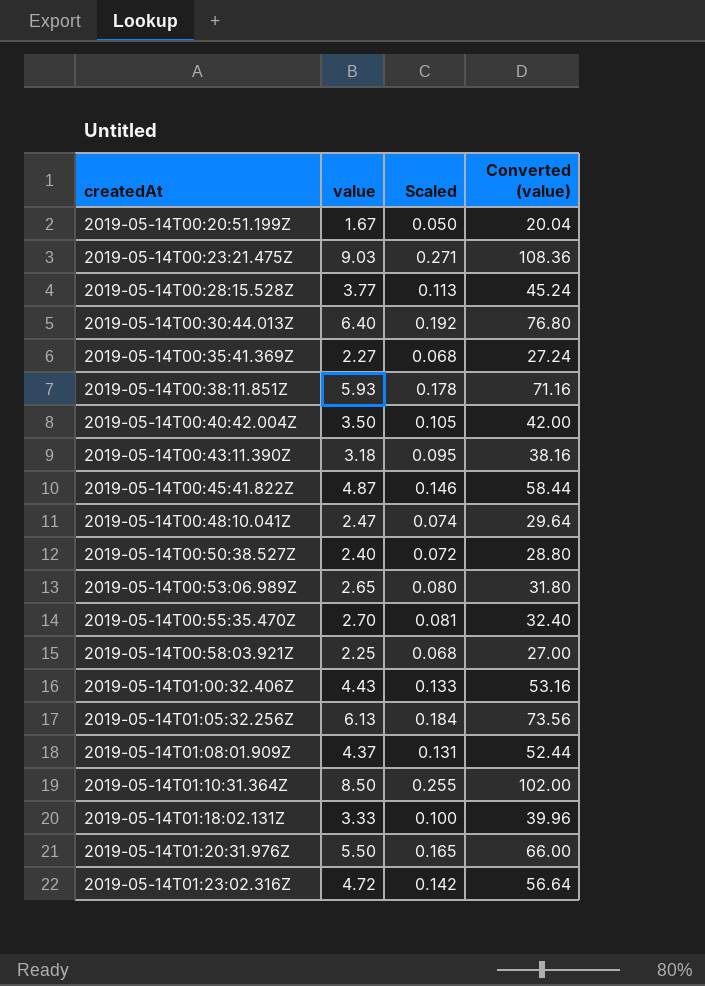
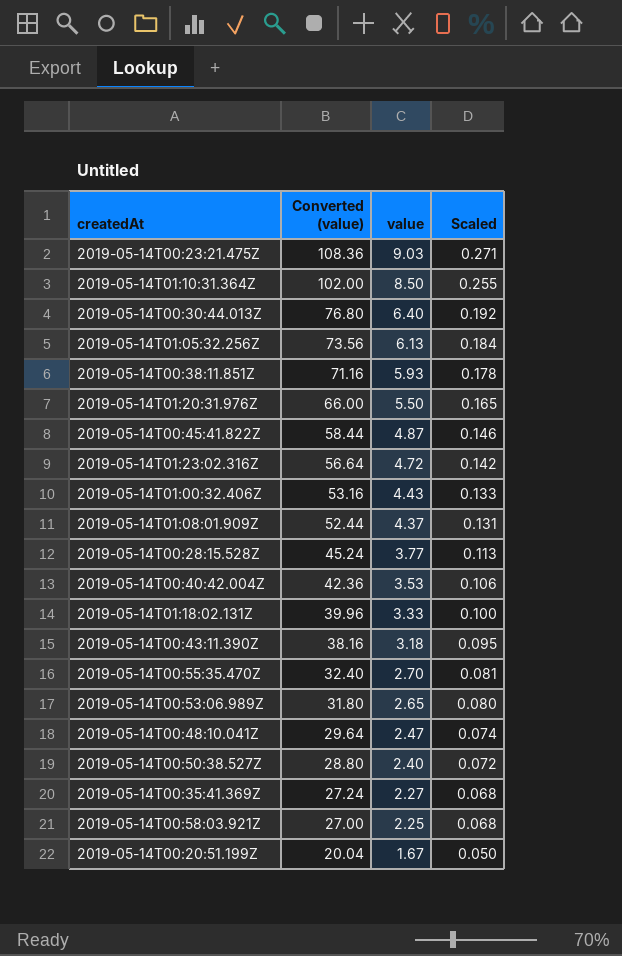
row order: createdAt ascending -> Converted (value) descending
column Converted (value) | position: 4 -> 2
2019-05-14T00:40:42.004Z | Converted (value): 42.00 -> 42.36
2019-05-14T00:40:42.004Z | value: 3.50 -> 3.53
2019-05-14T00:40:42.004Z | Scaled: 0.105 -> 0.106

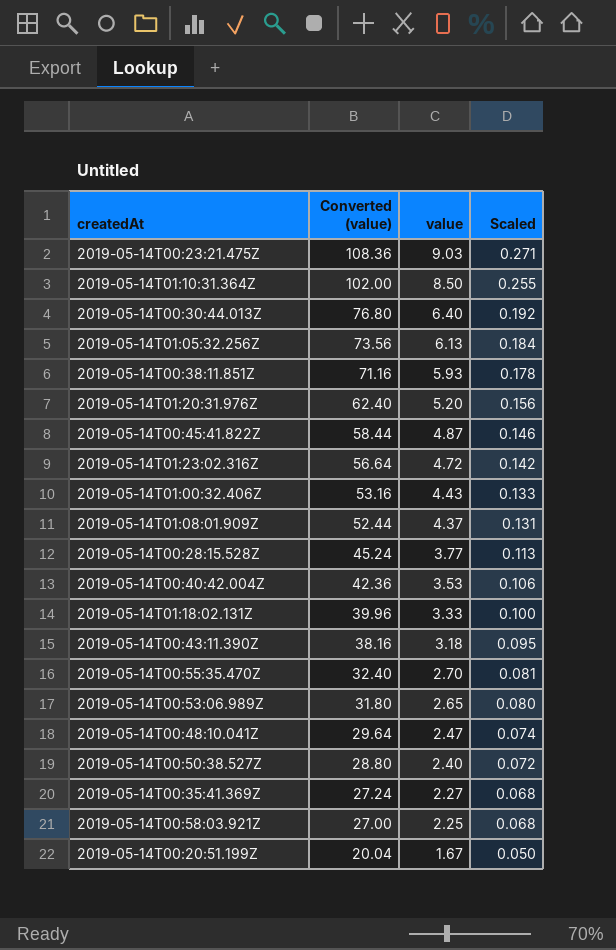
2019-05-14T01:20:31.976Z | Converted (value): 66.00 -> 62.40
2019-05-14T01:20:31.976Z | value: 5.50 -> 5.20
2019-05-14T01:20:31.976Z | Scaled: 0.165 -> 0.156

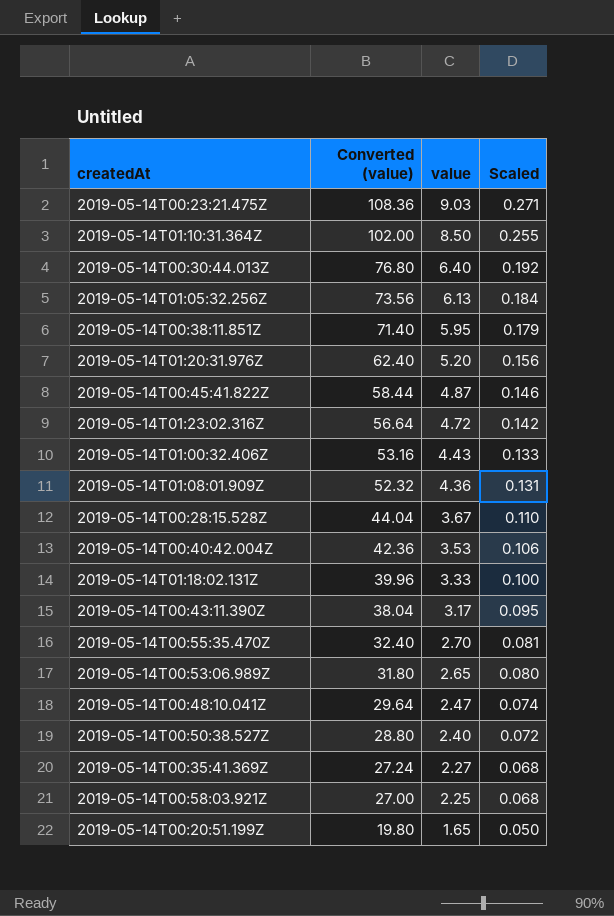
2019-05-14T00:38:11.851Z | Converted (value): 71.16 -> 71.40
2019-05-14T00:38:11.851Z | value: 5.93 -> 5.95
2019-05-14T00:38:11.851Z | Scaled: 0.178 -> 0.179
2019-05-14T01:08:01.909Z | Converted (value): 52.44 -> 52.32
2019-05-14T01:08:01.909Z | value: 4.37 -> 4.36
2019-05-14T00:28:15.528Z | Converted (value): 45.24 -> 44.04
2019-05-14T00:28:15.528Z | value: 3.77 -> 3.67
2019-05-14T00:28:15.528Z | Scaled: 0.113 -> 0.110
2019-05-14T00:43:11.390Z | Converted (value): 38.16 -> 38.04
2019-05-14T00:43:11.390Z | value: 3.18 -> 3.17
2019-05-14T00:20:51.199Z | Converted (value): 20.04 -> 19.80
2019-05-14T00:20:51.199Z | value: 1.67 -> 1.65

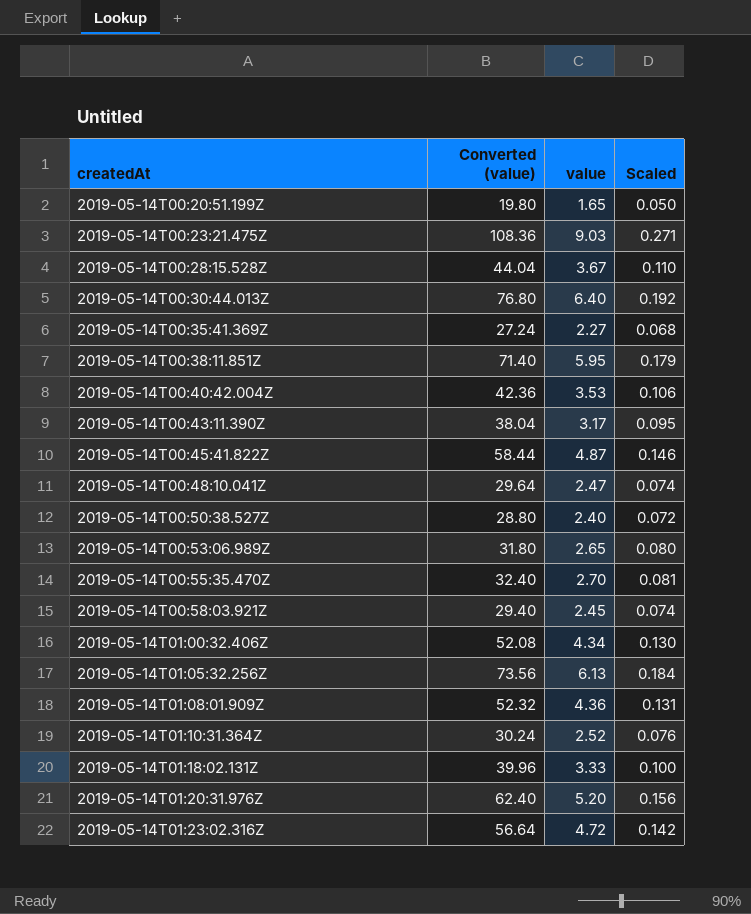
row order: Converted (value) descending -> createdAt ascending
2019-05-14T00:58:03.921Z | Converted (value): 27.00 -> 29.40
2019-05-14T00:58:03.921Z | value: 2.25 -> 2.45
2019-05-14T00:58:03.921Z | Scaled: 0.068 -> 0.074
2019-05-14T01:00:32.406Z | Converted (value): 53.16 -> 52.08
2019-05-14T01:00:32.406Z | value: 4.43 -> 4.34
2019-05-14T01:00:32.406Z | Scaled: 0.133 -> 0.130
2019-05-14T01:10:31.364Z | Converted (value): 102.00 -> 30.24
2019-05-14T01:10:31.364Z | value: 8.50 -> 2.52
2019-05-14T01:10:31.364Z | Scaled: 0.255 -> 0.076

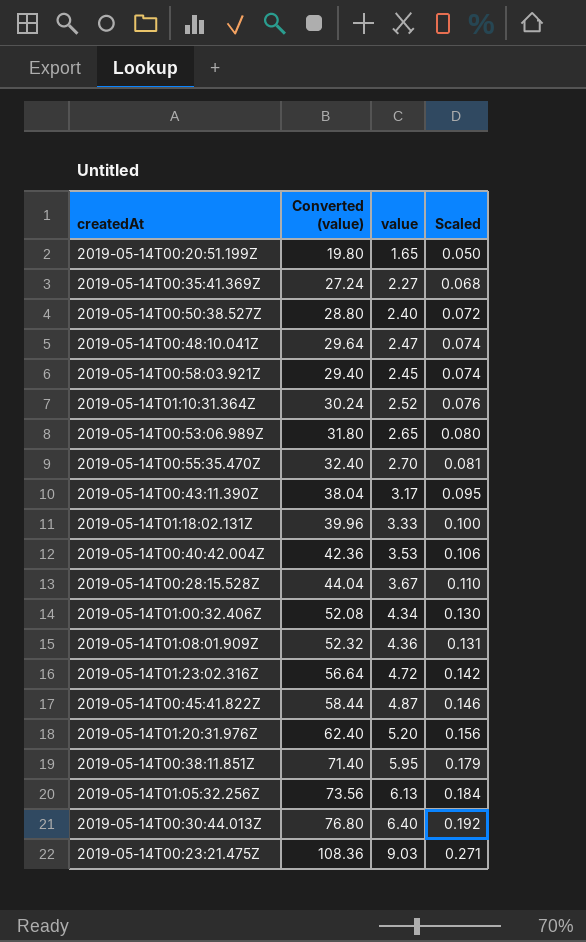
row order: createdAt ascending -> Scaled ascending

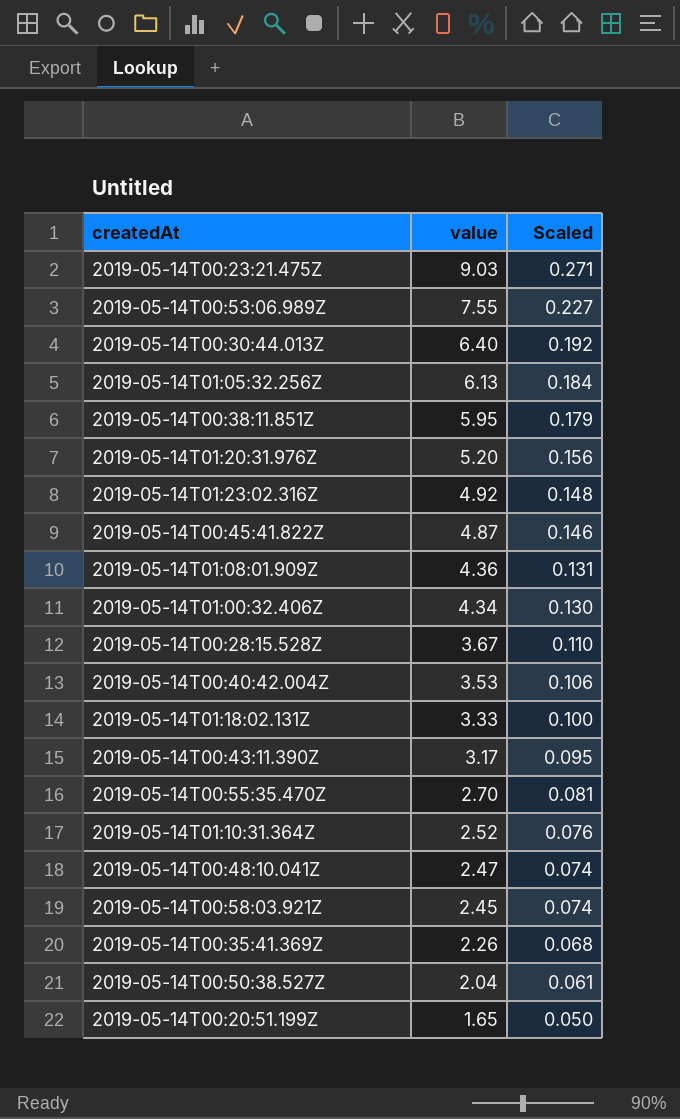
row order: Scaled ascending -> value descending
column Converted (value) | formula: [value] * 12 -> none
2019-05-14T00:53:06.989Z | value: 2.65 -> 7.55
2019-05-14T00:53:06.989Z | Scaled: 0.080 -> 0.227
2019-05-14T01:23:02.316Z | value: 4.72 -> 4.92
2019-05-14T01:23:02.316Z | Scaled: 0.142 -> 0.148
2019-05-14T00:35:41.369Z | value: 2.27 -> 2.26
2019-05-14T00:50:38.527Z | value: 2.40 -> 2.04
2019-05-14T00:50:38.527Z | Scaled: 0.072 -> 0.061

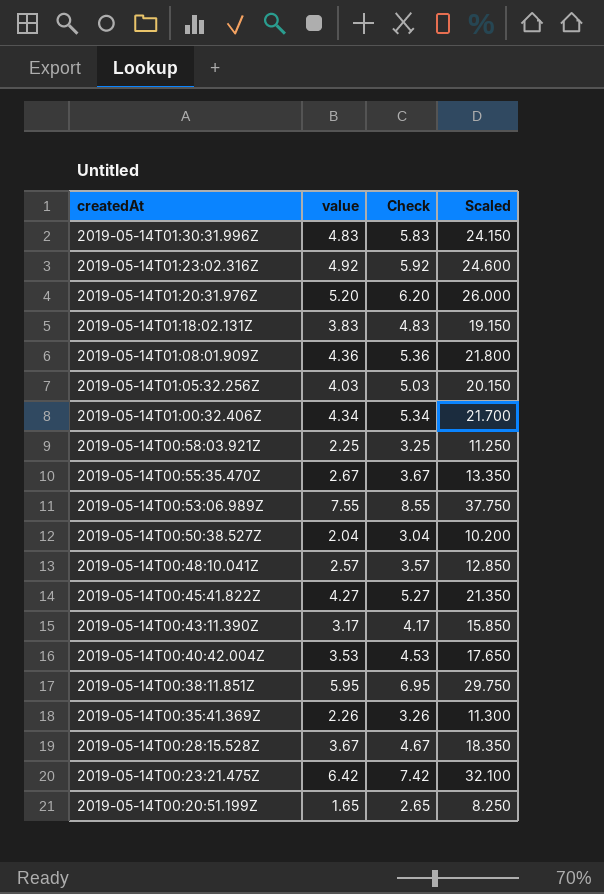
row order: value descending -> createdAt descending
column Check | formula: none -> [value] + 1
column Scaled | formula: [value] * 0.03 -> [value] * 5
row 2019-05-14T00:30:44.013Z: 6.40 | 0.192 -> none
row 2019-05-14T01:10:31.364Z: 2.52 | 0.076 -> none
row 2019-05-14T01:30:31.996Z: none -> 4.83 | 5.83 | 24.150
2019-05-14T01:18:02.131Z | value: 3.33 -> 3.83
2019-05-14T01:05:32.256Z | value: 6.13 -> 4.03
2019-05-14T00:58:03.921Z | value: 2.45 -> 2.25
2019-05-14T00:55:35.470Z | value: 2.70 -> 2.67
2019-05-14T00:48:10.041Z | value: 2.47 -> 2.57
2019-05-14T00:45:41.822Z | value: 4.87 -> 4.27
2019-05-14T00:23:21.475Z | value: 9.03 -> 6.42

